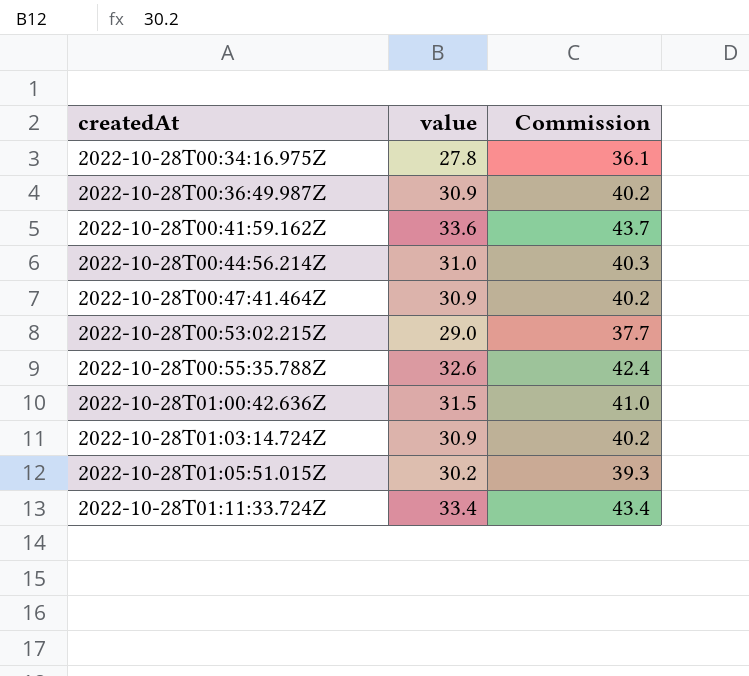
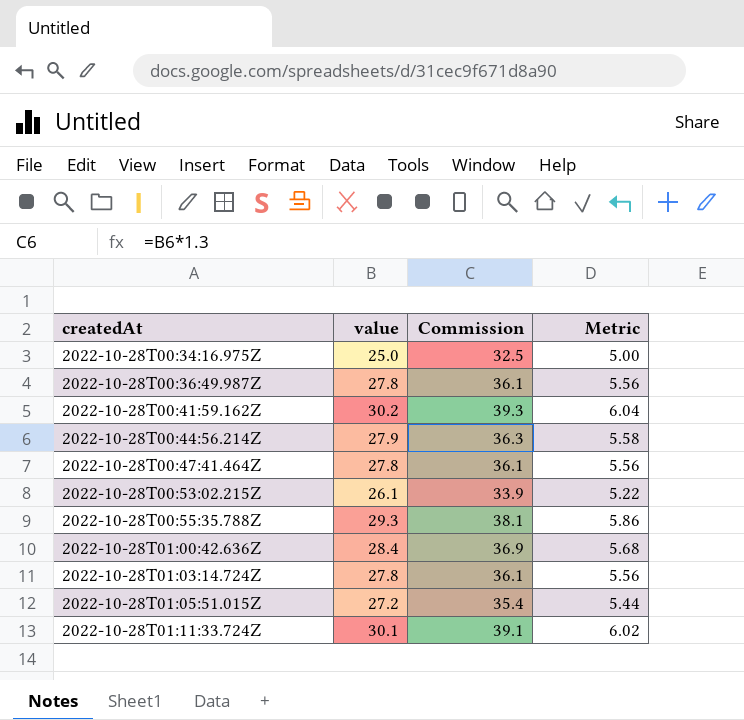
column Metric | formula: none -> [value] * 0.2
2022-10-28T00:34:16.975Z | value: 27.8 -> 25.0
2022-10-28T00:34:16.975Z | Commission: 36.1 -> 32.5
2022-10-28T00:36:49.987Z | value: 30.9 -> 27.8
2022-10-28T00:36:49.987Z | Commission: 40.2 -> 36.1
2022-10-28T00:41:59.162Z | value: 33.6 -> 30.2
2022-10-28T00:41:59.162Z | Commission: 43.7 -> 39.3
2022-10-28T00:44:56.214Z | value: 31.0 -> 27.9
2022-10-28T00:44:56.214Z | Commission: 40.3 -> 36.3
2022-10-28T00:47:41.464Z | value: 30.9 -> 27.8
2022-10-28T00:47:41.464Z | Commission: 40.2 -> 36.1
2022-10-28T00:53:02.215Z | value: 29.0 -> 26.1
2022-10-28T00:53:02.215Z | Commission: 37.7 -> 33.9
2022-10-28T00:55:35.788Z | value: 32.6 -> 29.3
2022-10-28T00:55:35.788Z | Commission: 42.4 -> 38.1
2022-10-28T01:00:42.636Z | value: 31.5 -> 28.4
2022-10-28T01:00:42.636Z | Commission: 41.0 -> 36.9
2022-10-28T01:03:14.724Z | value: 30.9 -> 27.8
2022-10-28T01:03:14.724Z | Commission: 40.2 -> 36.1
2022-10-28T01:05:51.015Z | value: 30.2 -> 27.2
2022-10-28T01:05:51.015Z | Commission: 39.3 -> 35.4
2022-10-28T01:11:33.724Z | value: 33.4 -> 30.1
2022-10-28T01:11:33.724Z | Commission: 43.4 -> 39.1

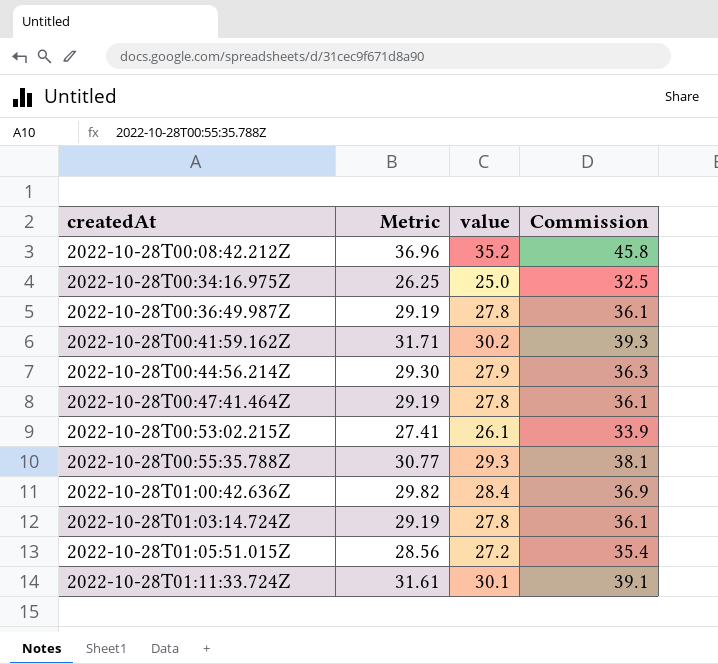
column Metric | formula: [value] * 0.2 -> [value] * 1.05
column Metric | position: 4 -> 2
row 2022-10-28T00:08:42.212Z: none -> 36.96 | 35.2 | 45.8

